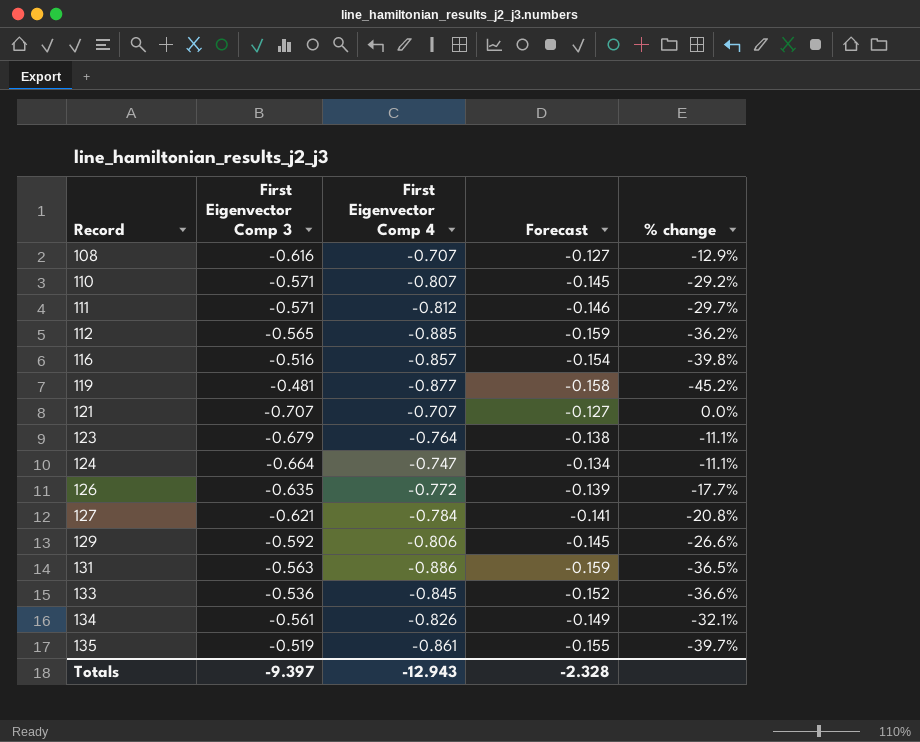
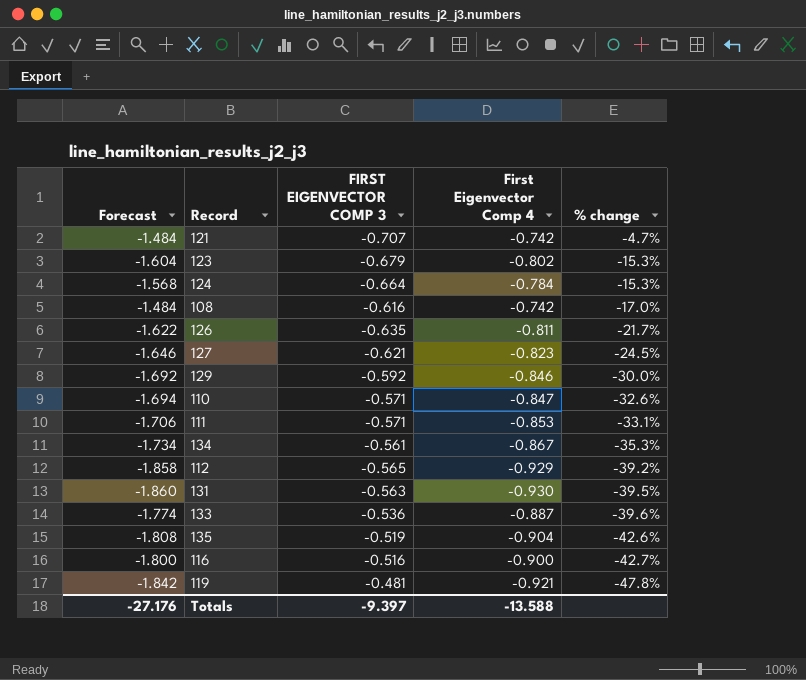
row order: Record ascending -> % change descending
column Forecast | formula: [First Eigenvector Comp 4] * 0.18 -> [First Eigenvector Comp 4] * 2
column Forecast | position: 4 -> 1
column name: First Eigenvector Comp 3 -> FIRST EIGENVECTOR COMP 3
121 | First Eigenvector Comp 4: -0.707 -> -0.742
121 | % change: 0.0% -> -4.7%
123 | First Eigenvector Comp 4: -0.764 -> -0.802
123 | % change: -11.1% -> -15.3%
124 | First Eigenvector Comp 4: -0.747 -> -0.784
124 | % change: -11.1% -> -15.3%
108 | First Eigenvector Comp 4: -0.707 -> -0.742
108 | % change: -12.9% -> -17.0%
126 | First Eigenvector Comp 4: -0.772 -> -0.811
126 | % change: -17.7% -> -21.7%
127 | First Eigenvector Comp 4: -0.784 -> -0.823
127 | % change: -20.8% -> -24.5%
129 | First Eigenvector Comp 4: -0.806 -> -0.846
129 | % change: -26.6% -> -30.0%
110 | First Eigenvector Comp 4: -0.807 -> -0.847
110 | % change: -29.2% -> -32.6%
111 | First Eigenvector Comp 4: -0.812 -> -0.853
111 | % change: -29.7% -> -33.1%
134 | First Eigenvector Comp 4: -0.826 -> -0.867
134 | % change: -32.1% -> -35.3%
112 | First Eigenvector Comp 4: -0.885 -> -0.929
112 | % change: -36.2% -> -39.2%
131 | First Eigenvector Comp 4: -0.886 -> -0.930
131 | % change: -36.5% -> -39.5%
133 | First Eigenvector Comp 4: -0.845 -> -0.887
133 | % change: -36.6% -> -39.6%
135 | First Eigenvector Comp 4: -0.861 -> -0.904
135 | % change: -39.7% -> -42.6%
116 | First Eigenvector Comp 4: -0.857 -> -0.900
116 | % change: -39.8% -> -42.7%
119 | First Eigenvector Comp 4: -0.877 -> -0.921
119 | % change: -45.2% -> -47.8%
Totals | Forecast: -2.328 -> -27.176
Totals | First Eigenvector Comp 4: -12.943 -> -13.588

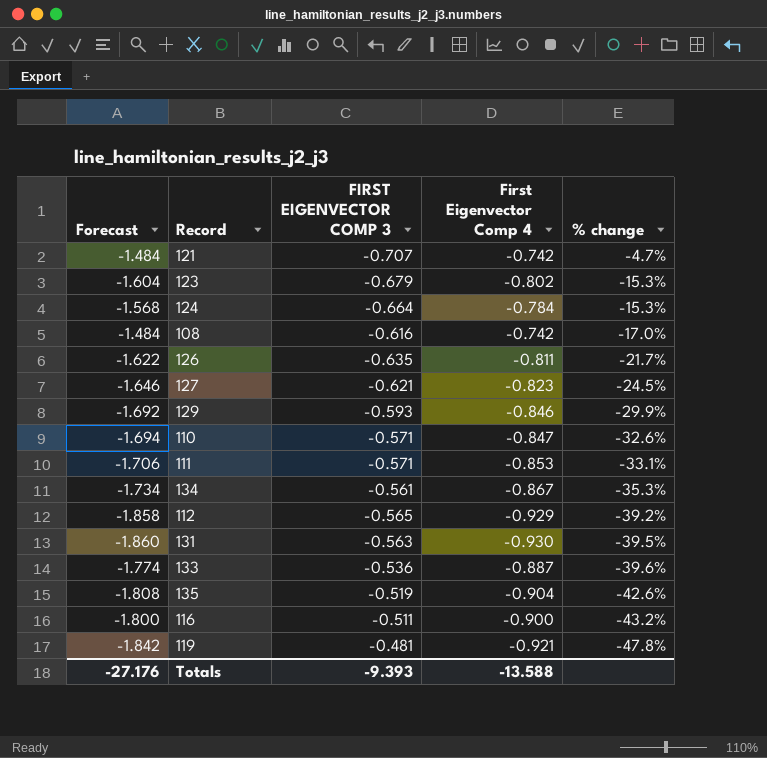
129 | FIRST EIGENVECTOR COMP 3: -0.592 -> -0.593
129 | % change: -30.0% -> -29.9%
116 | FIRST EIGENVECTOR COMP 3: -0.516 -> -0.511
116 | % change: -42.7% -> -43.2%
Totals | FIRST EIGENVECTOR COMP 3: -9.397 -> -9.393

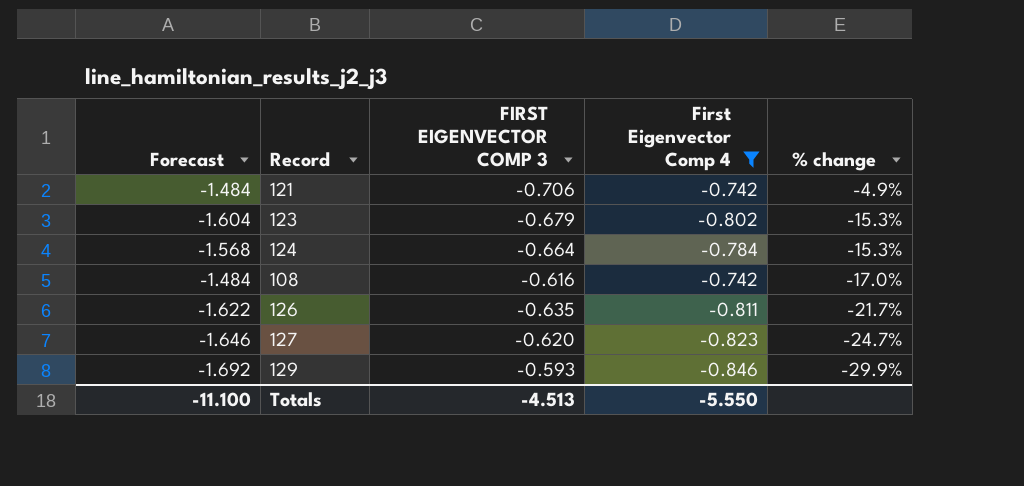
filter: none -> First Eigenvector Comp 4 >= -0.846
121 | FIRST EIGENVECTOR COMP 3: -0.707 -> -0.706
121 | % change: -4.7% -> -4.9%
127 | FIRST EIGENVECTOR COMP 3: -0.621 -> -0.620
127 | % change: -24.5% -> -24.7%
Totals | Forecast: -27.176 -> -11.100
Totals | FIRST EIGENVECTOR COMP 3: -9.393 -> -4.513
Totals | First Eigenvector Comp 4: -13.588 -> -5.550

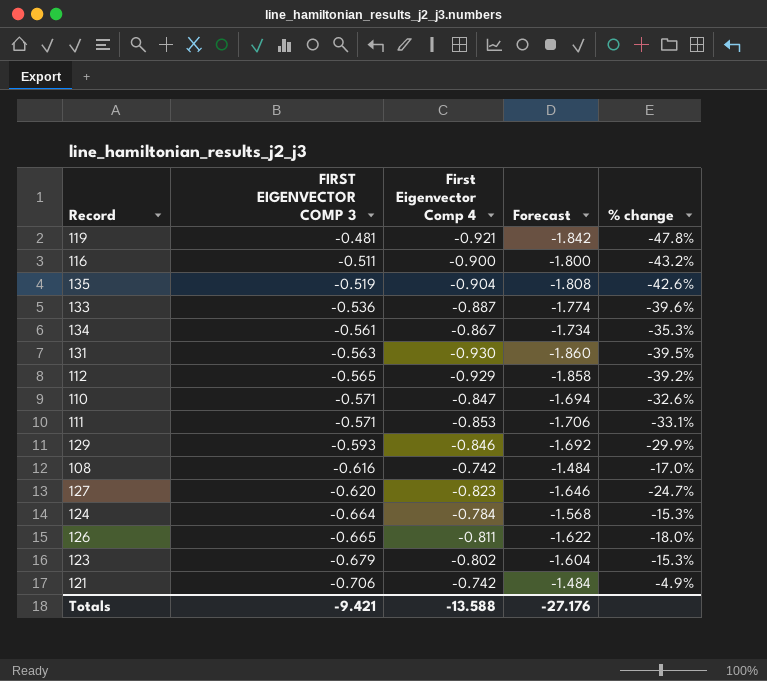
filter: First Eigenvector Comp 4 >= -0.846 -> none
row order: % change descending -> FIRST EIGENVECTOR COMP 3 descending
column Forecast | position: 1 -> 4
126 | FIRST EIGENVECTOR COMP 3: -0.635 -> -0.665
126 | % change: -21.7% -> -18.0%
Totals | FIRST EIGENVECTOR COMP 3: -4.513 -> -9.421
Totals | First Eigenvector Comp 4: -5.550 -> -13.588
Totals | Forecast: -11.100 -> -27.176

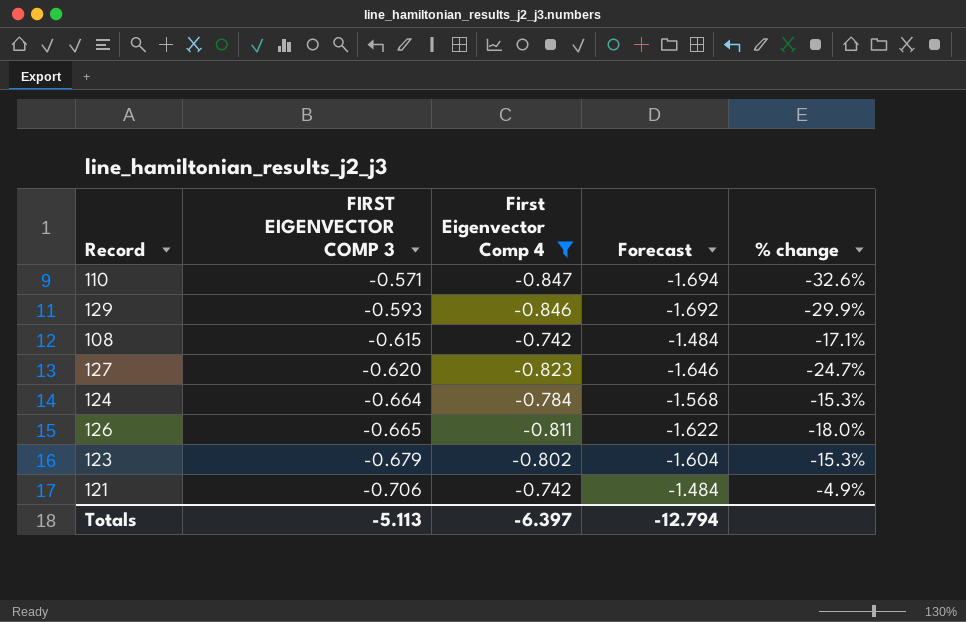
filter: none -> First Eigenvector Comp 4 >= -0.847
108 | FIRST EIGENVECTOR COMP 3: -0.616 -> -0.615
108 | % change: -17.0% -> -17.1%
Totals | FIRST EIGENVECTOR COMP 3: -9.421 -> -5.113
Totals | First Eigenvector Comp 4: -13.588 -> -6.397
Totals | Forecast: -27.176 -> -12.794

